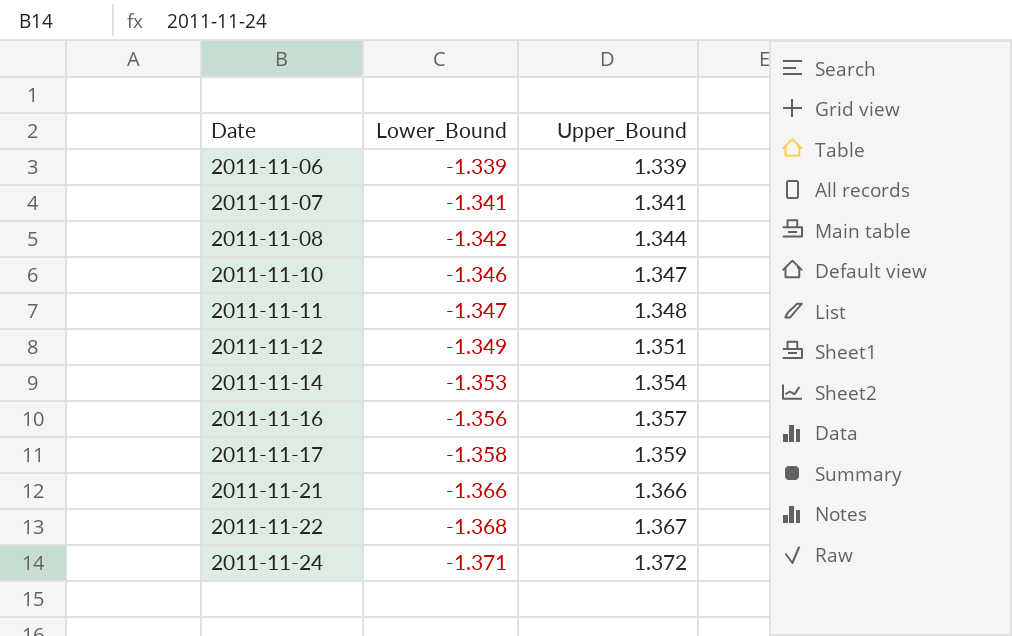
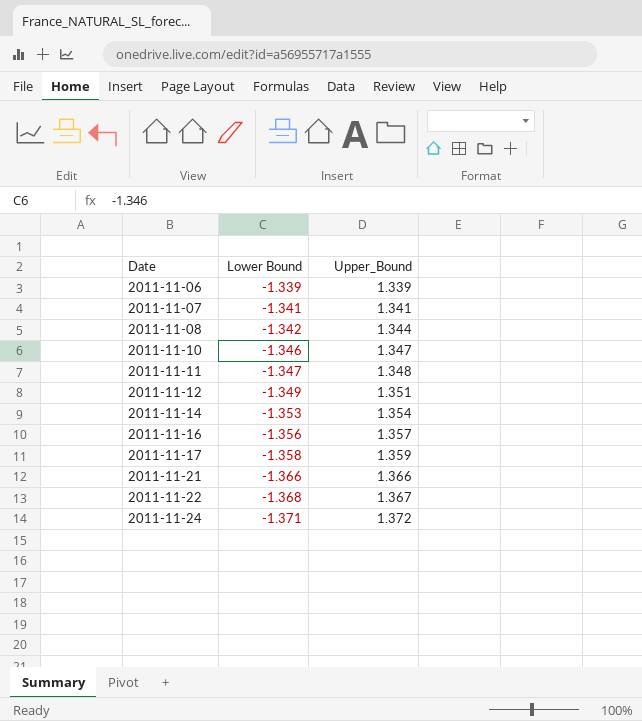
column name: Lower_Bound -> Lower Bound

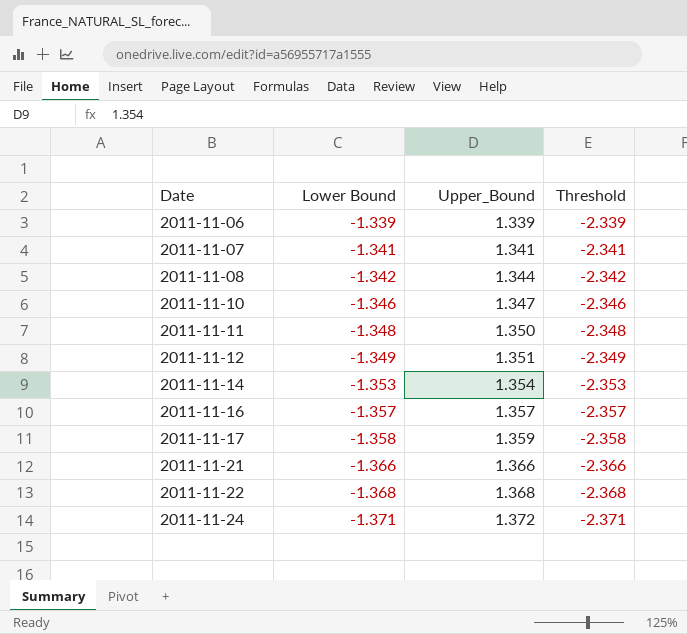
column Threshold | formula: none -> [Lower Bound] - 1
2011-11-11 | Lower Bound: -1.347 -> -1.348
2011-11-11 | Upper_Bound: 1.348 -> 1.350
2011-11-16 | Lower Bound: -1.356 -> -1.357
2011-11-22 | Upper_Bound: 1.367 -> 1.368

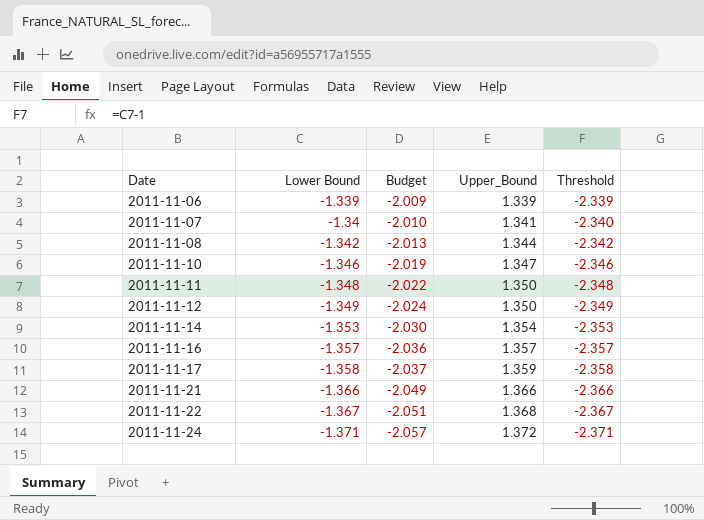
column Budget | formula: none -> [Lower Bound] * 1.5
2011-11-07 | Lower Bound: -1.341 -> -1.34
2011-11-07 | Threshold: -2.341 -> -2.340
2011-11-12 | Upper_Bound: 1.351 -> 1.350
2011-11-22 | Lower Bound: -1.368 -> -1.367
2011-11-22 | Threshold: -2.368 -> -2.367

